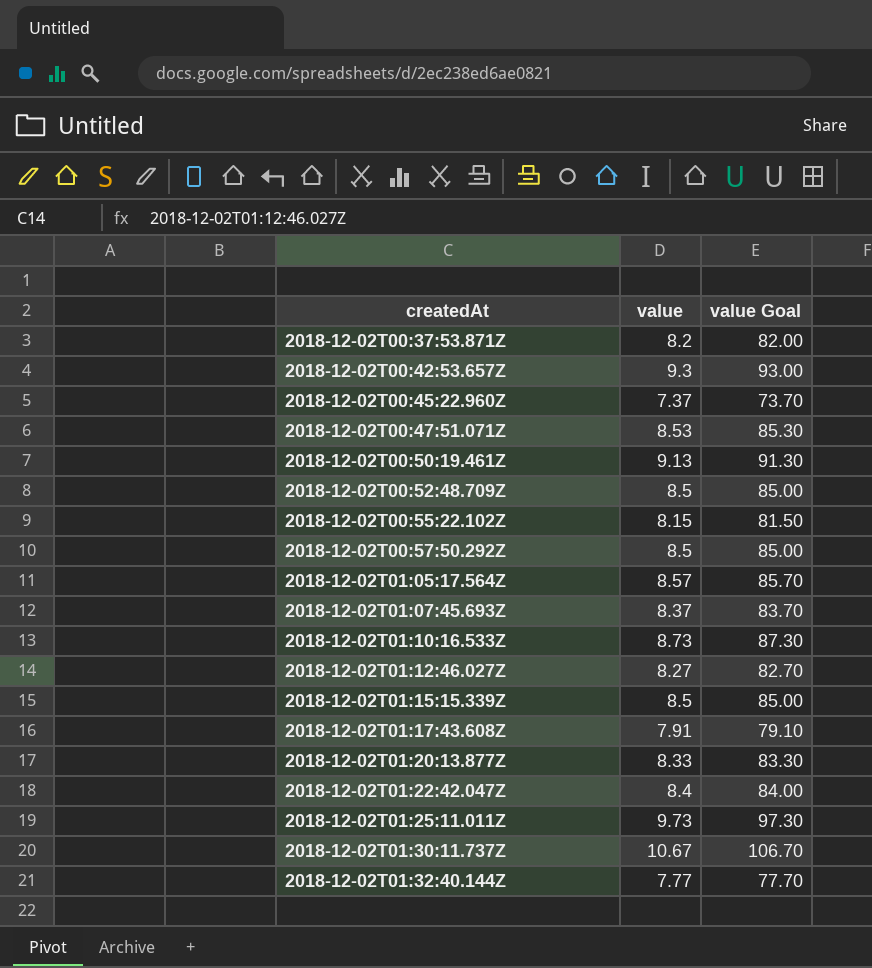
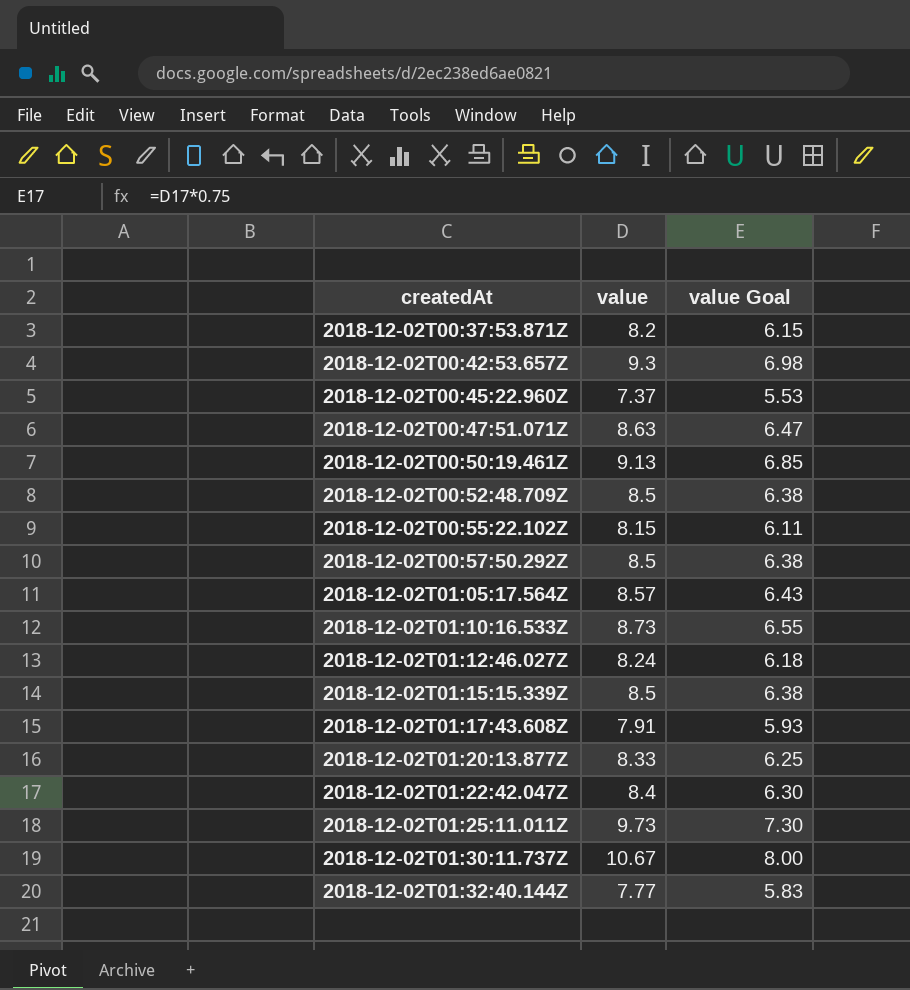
column value Goal | formula: [value] * 10 -> [value] * 0.75
row 2018-12-02T01:07:45.693Z: 8.37 | 83.70 -> none
2018-12-02T00:47:51.071Z | value: 8.53 -> 8.63
2018-12-02T01:12:46.027Z | value: 8.27 -> 8.24

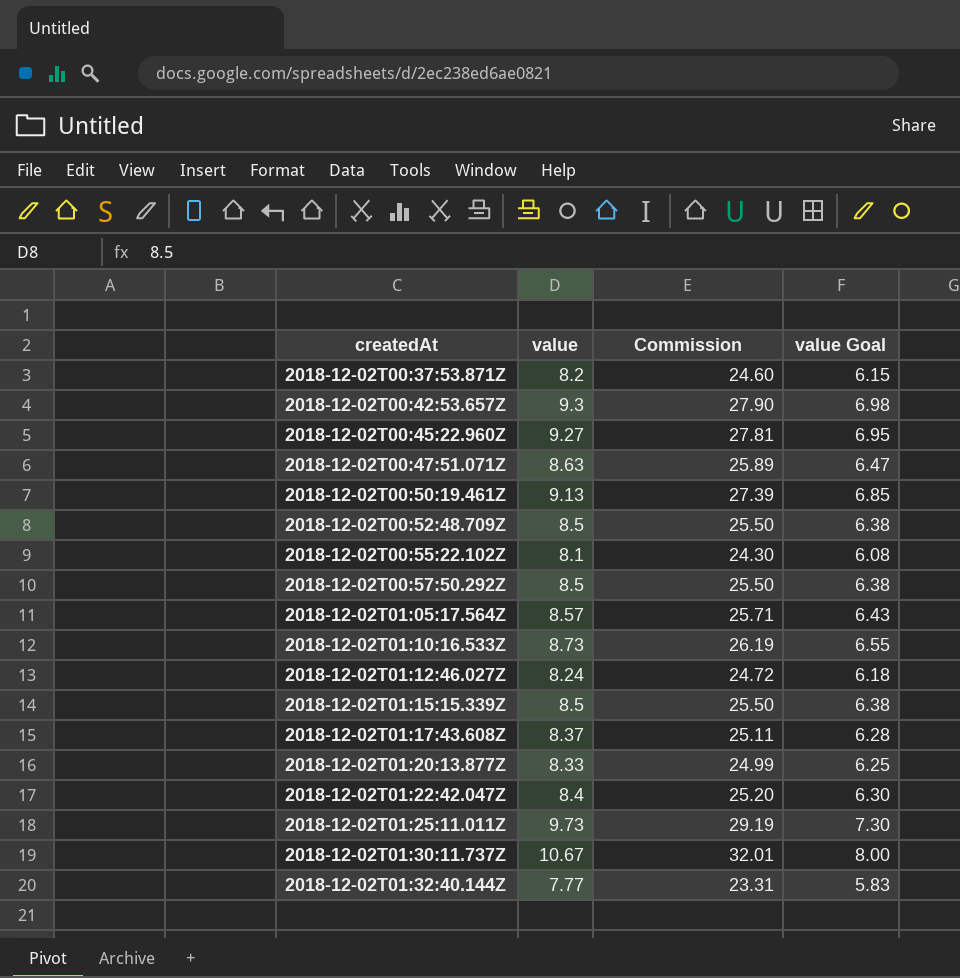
column Commission | formula: none -> [value] * 3
2018-12-02T00:45:22.960Z | value: 7.37 -> 9.27
2018-12-02T00:45:22.960Z | value Goal: 5.53 -> 6.95
2018-12-02T00:55:22.102Z | value: 8.15 -> 8.1
2018-12-02T00:55:22.102Z | value Goal: 6.11 -> 6.08
2018-12-02T01:17:43.608Z | value: 7.91 -> 8.37
2018-12-02T01:17:43.608Z | value Goal: 5.93 -> 6.28

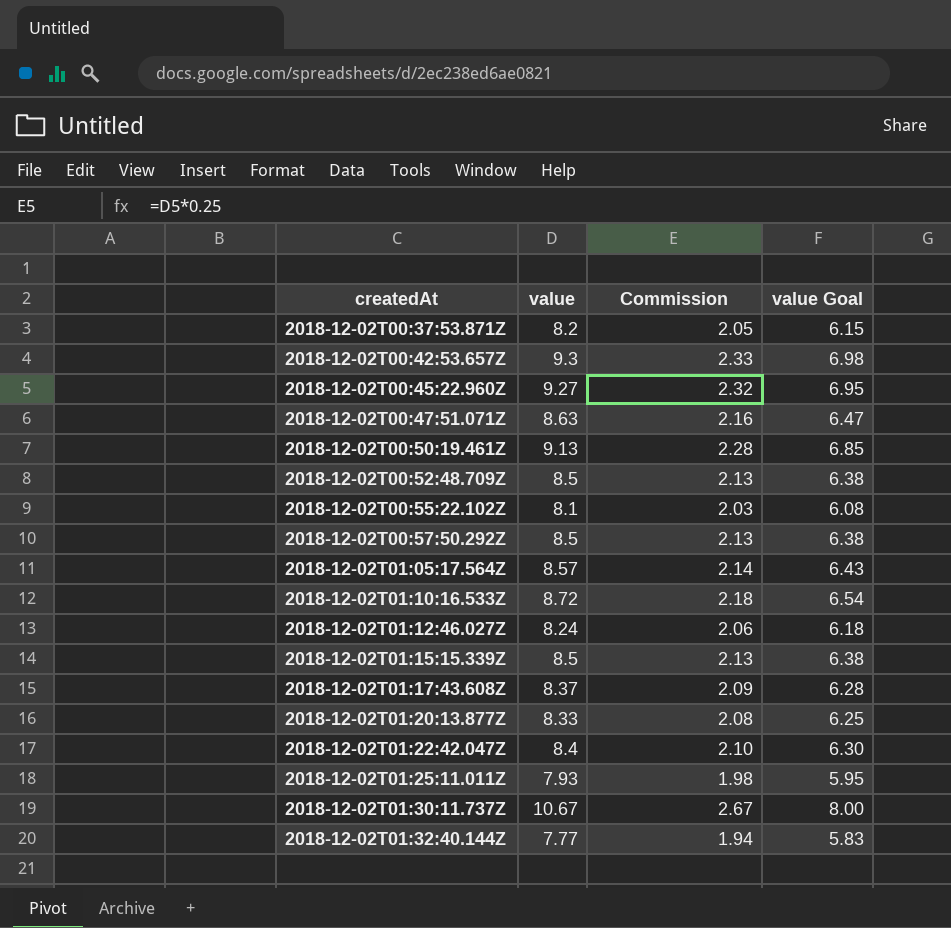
column Commission | formula: [value] * 3 -> [value] * 0.25
2018-12-02T01:10:16.533Z | value: 8.73 -> 8.72
2018-12-02T01:10:16.533Z | value Goal: 6.55 -> 6.54
2018-12-02T01:25:11.011Z | value: 9.73 -> 7.93
2018-12-02T01:25:11.011Z | value Goal: 7.30 -> 5.95

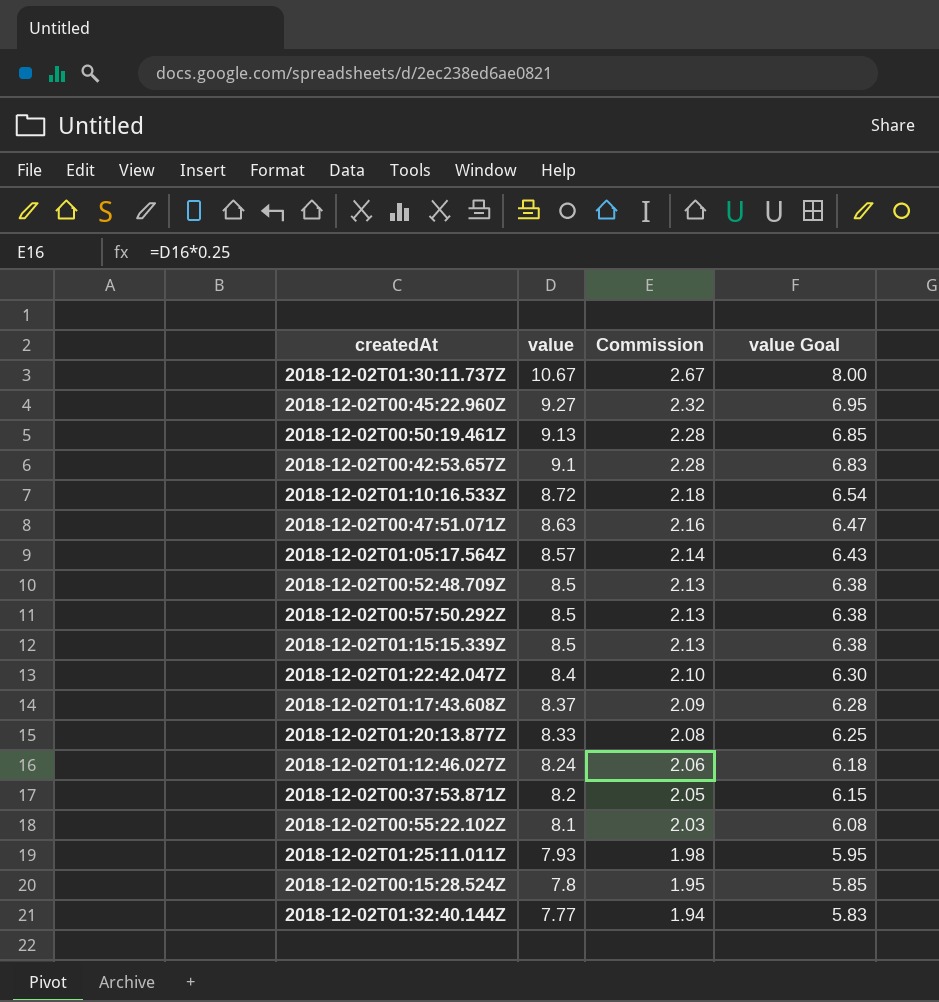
row order: createdAt ascending -> value descending
2018-12-02T00:42:53.657Z | value: 9.3 -> 9.1
2018-12-02T00:42:53.657Z | Commission: 2.33 -> 2.28
2018-12-02T00:42:53.657Z | value Goal: 6.98 -> 6.83
row 2018-12-02T00:15:28.524Z: none -> 7.8 | 1.95 | 5.85

